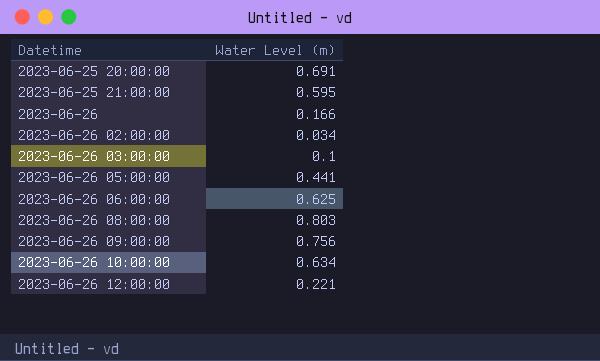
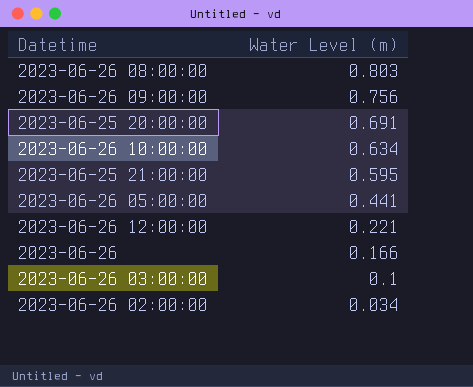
row order: Datetime ascending -> Water Level (m) descending
row 2023-06-26 06:00:00: 0.625 -> none

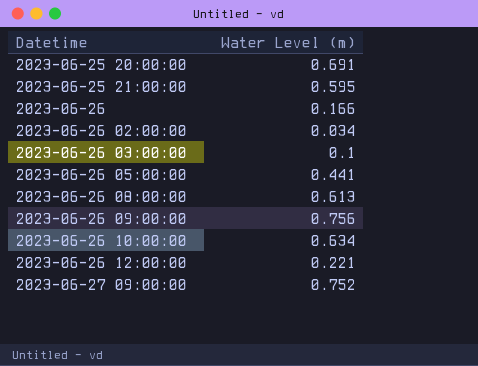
row order: Water Level (m) descending -> Datetime ascending
2023-06-26 08:00:00 | Water Level (m): 0.803 -> 0.613
row 2023-06-27 09:00:00: none -> 0.752

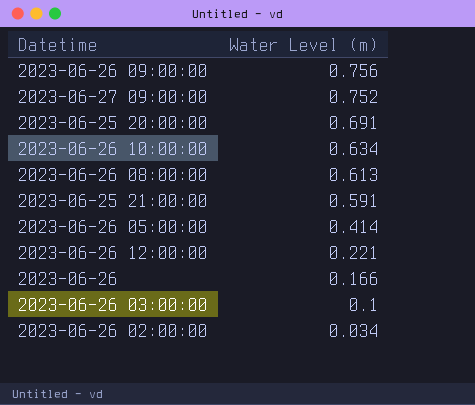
row order: Datetime ascending -> Water Level (m) descending
2023-06-25 21:00:00 | Water Level (m): 0.595 -> 0.591
2023-06-26 05:00:00 | Water Level (m): 0.441 -> 0.414

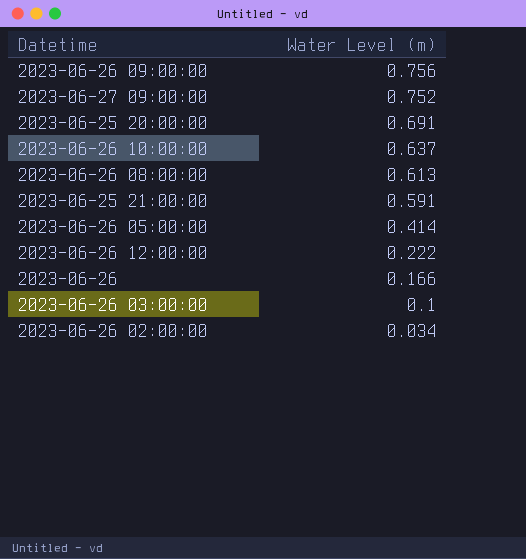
2023-06-26 10:00:00 | Water Level (m): 0.634 -> 0.637
2023-06-26 12:00:00 | Water Level (m): 0.221 -> 0.222

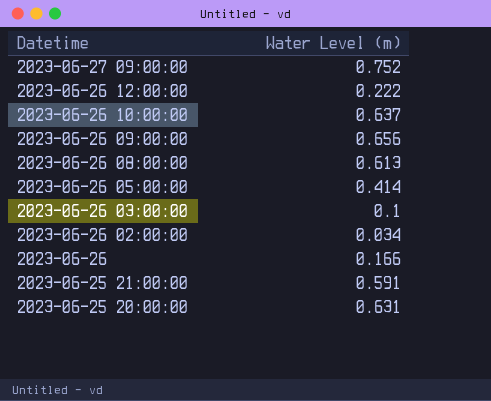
row order: Water Level (m) descending -> Datetime descending
2023-06-26 09:00:00 | Water Level (m): 0.756 -> 0.656
2023-06-25 20:00:00 | Water Level (m): 0.691 -> 0.631

